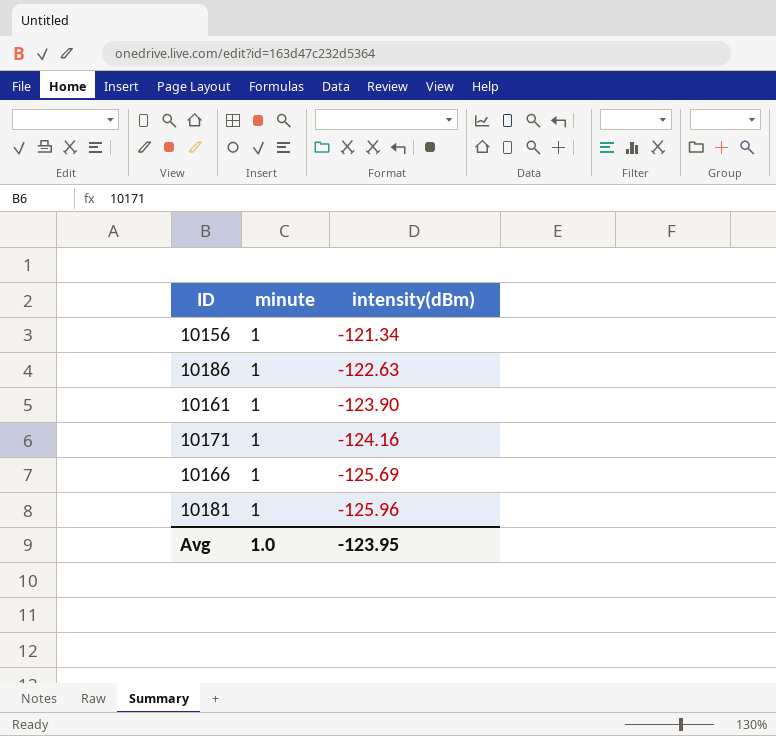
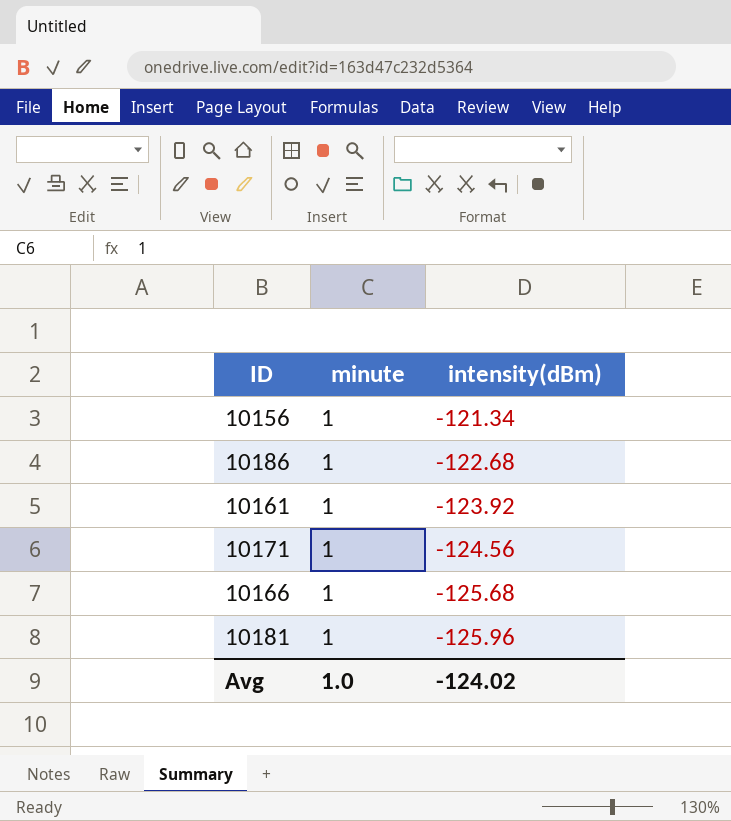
10186 | intensity(dBm): -122.63 -> -122.68
10161 | intensity(dBm): -123.90 -> -123.92
10171 | intensity(dBm): -124.16 -> -124.56
10166 | intensity(dBm): -125.69 -> -125.68
Avg | intensity(dBm): -123.95 -> -124.02

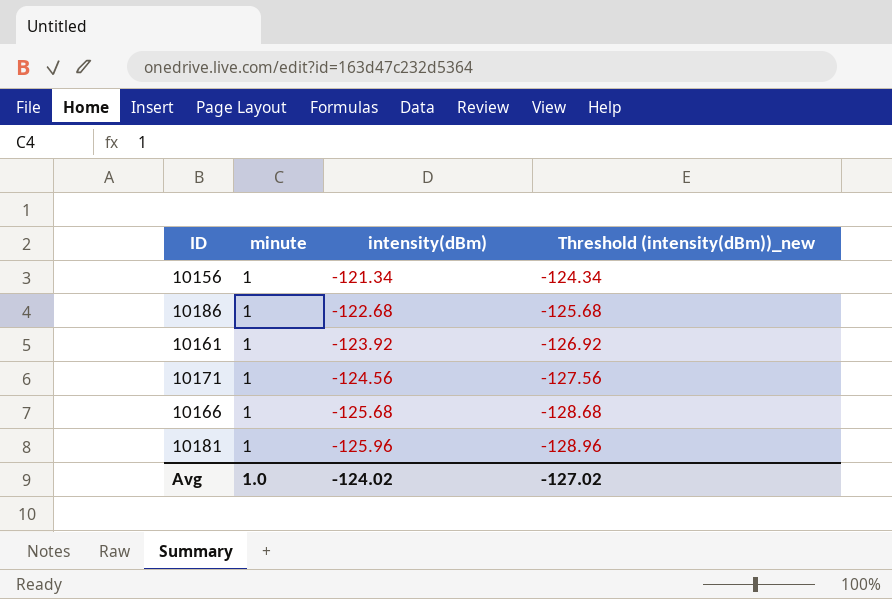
column Threshold (intensity(dBm))_new | formula: none -> [intensity(dBm)] - 3

